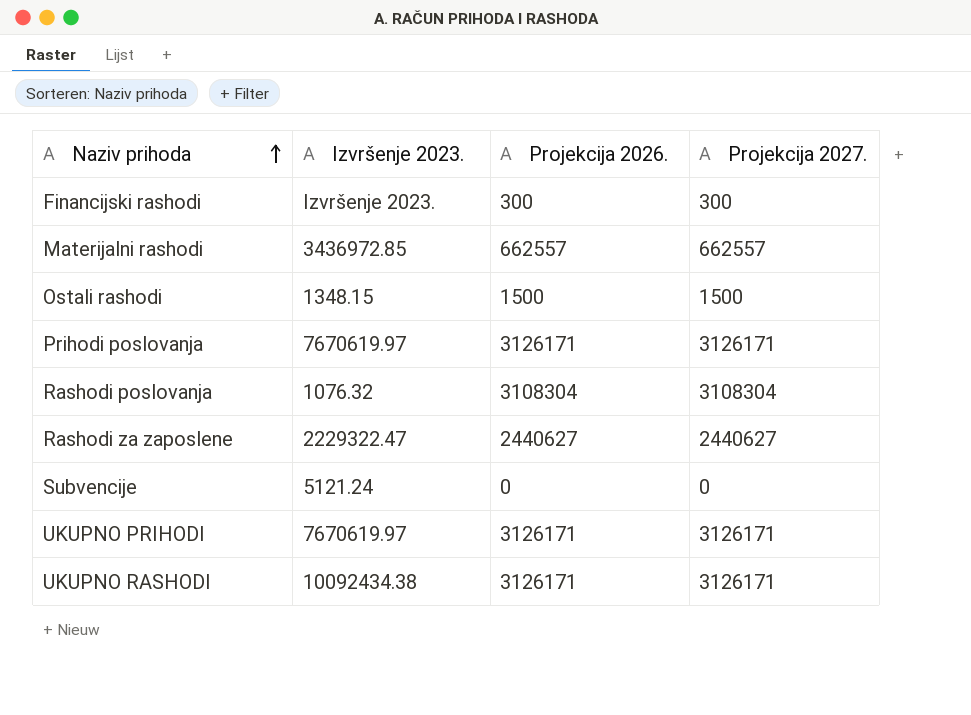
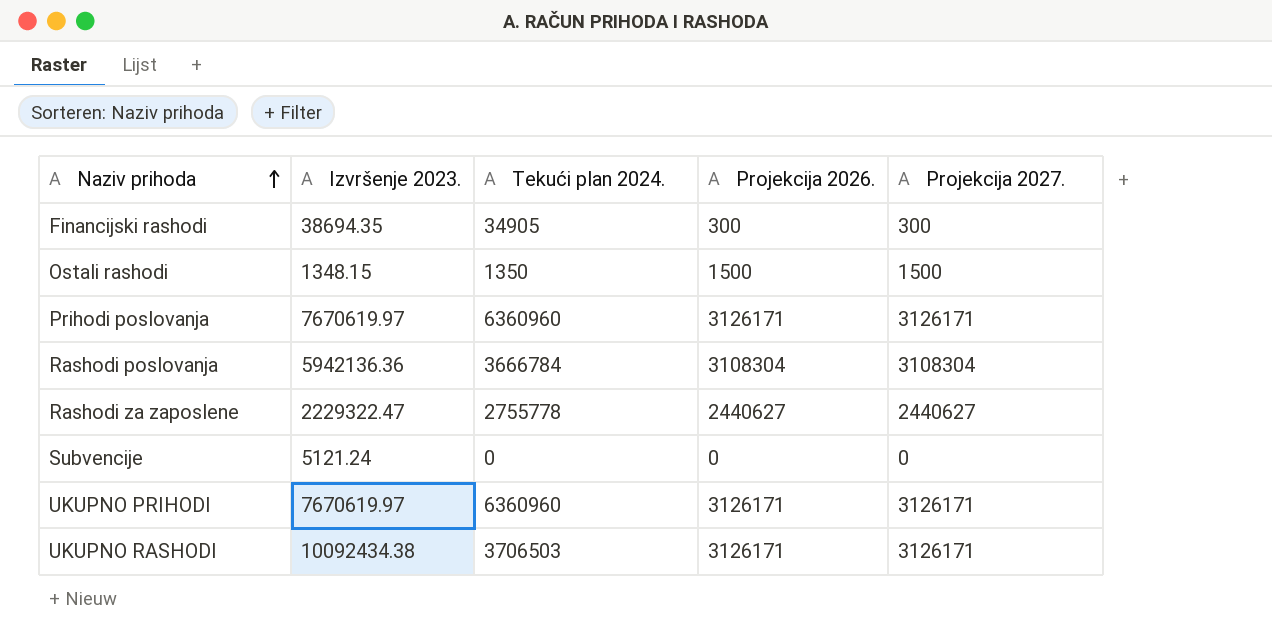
column Tekući plan 2024. | position: none -> 3
row Materijalni rashodi: 3436972.85 | 662557 | 662557 -> none
Financijski rashodi | Izvršenje 2023.: Izvršenje 2023. -> 38694.35
Rashodi poslovanja | Izvršenje 2023.: 1076.32 -> 5942136.36

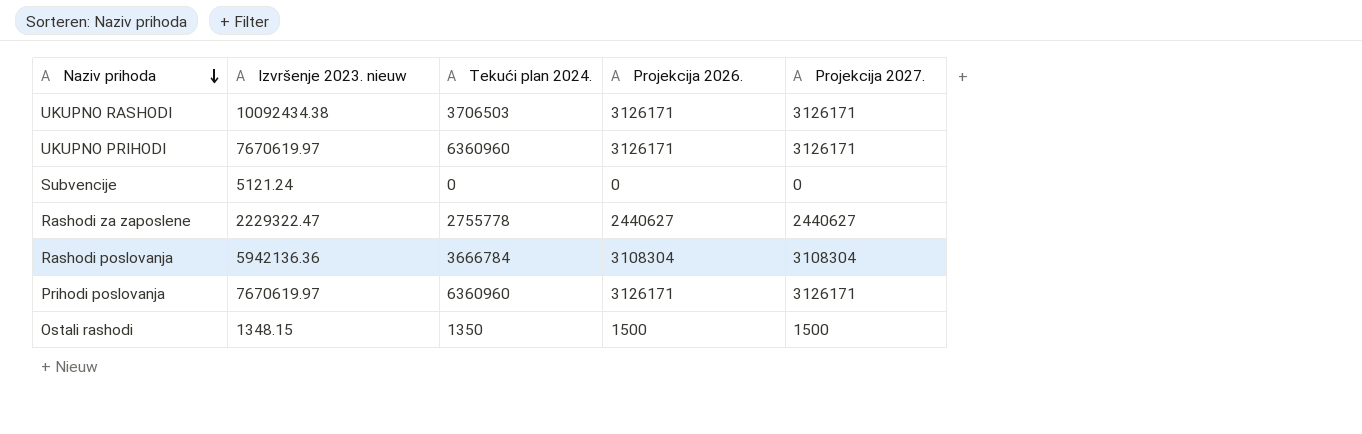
row order: Naziv prihoda ascending -> Naziv prihoda descending
column name: Izvršenje 2023. -> Izvršenje 2023. nieuw
row Financijski rashodi: 38694.35 | 34905 | 300 | 300 -> none

